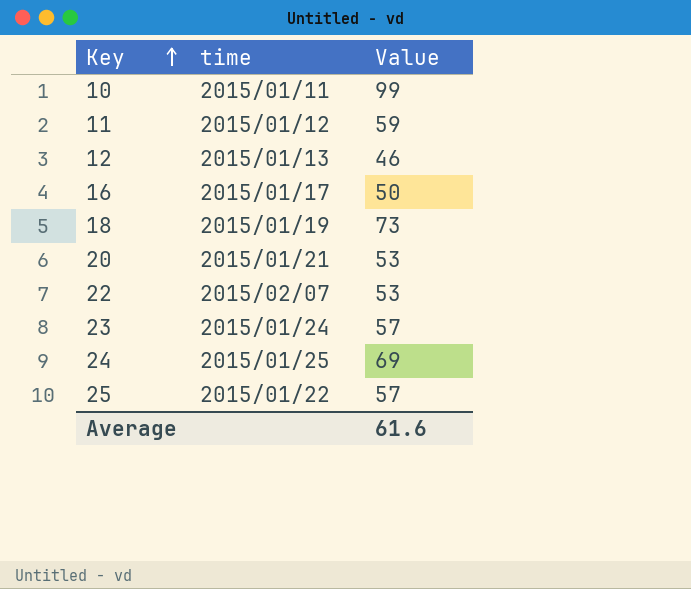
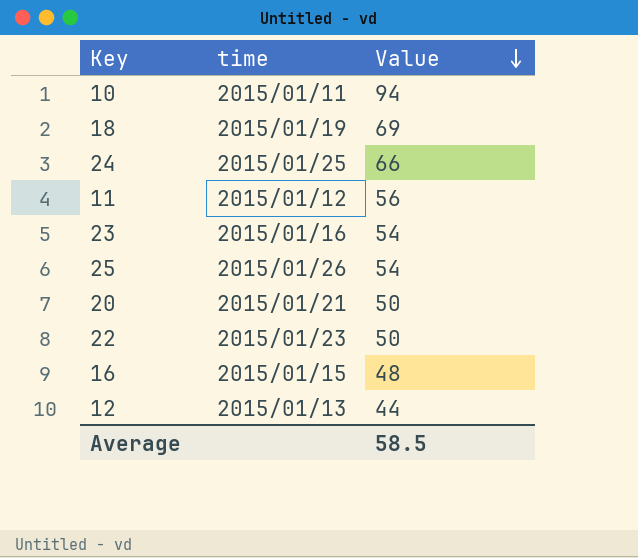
row order: Key ascending -> Value descending
10 | Value: 99 -> 94
18 | Value: 73 -> 69
24 | Value: 69 -> 66
11 | Value: 59 -> 56
23 | time: 2015/01/24 -> 2015/01/16
23 | Value: 57 -> 54
25 | time: 2015/01/22 -> 2015/01/26
25 | Value: 57 -> 54
20 | Value: 53 -> 50
22 | time: 2015/02/07 -> 2015/01/23
22 | Value: 53 -> 50
16 | time: 2015/01/17 -> 2015/01/15
16 | Value: 50 -> 48
12 | Value: 46 -> 44
Average | Value: 61.6 -> 58.5

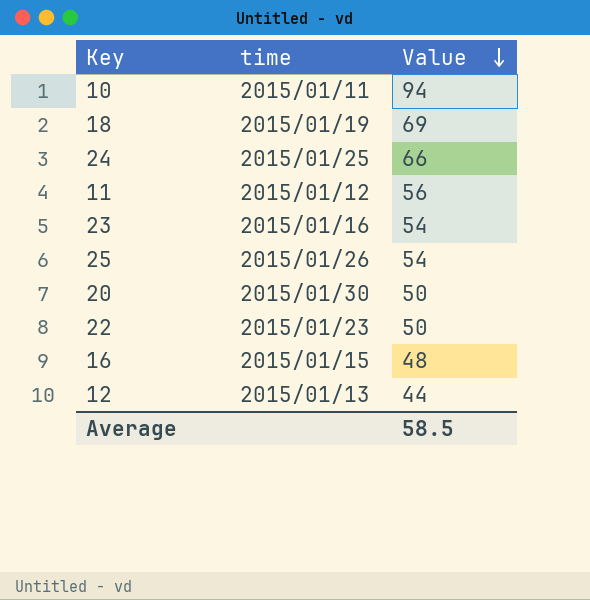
20 | time: 2015/01/21 -> 2015/01/30

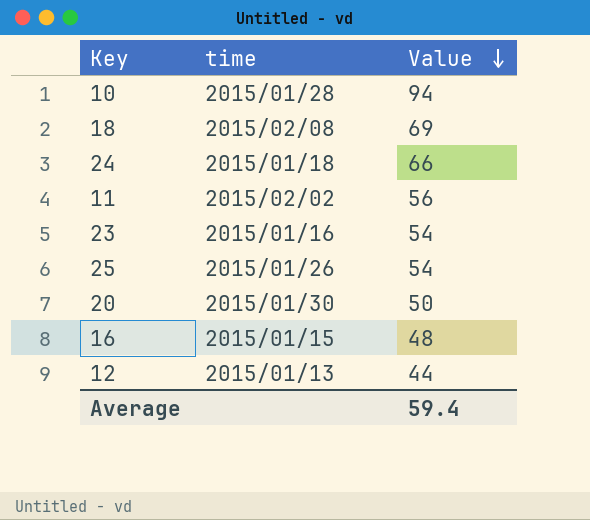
row 22: 2015/01/23 | 50 -> none
10 | time: 2015/01/11 -> 2015/01/28
18 | time: 2015/01/19 -> 2015/02/08
24 | time: 2015/01/25 -> 2015/01/18
11 | time: 2015/01/12 -> 2015/02/02
Average | Value: 58.5 -> 59.4

